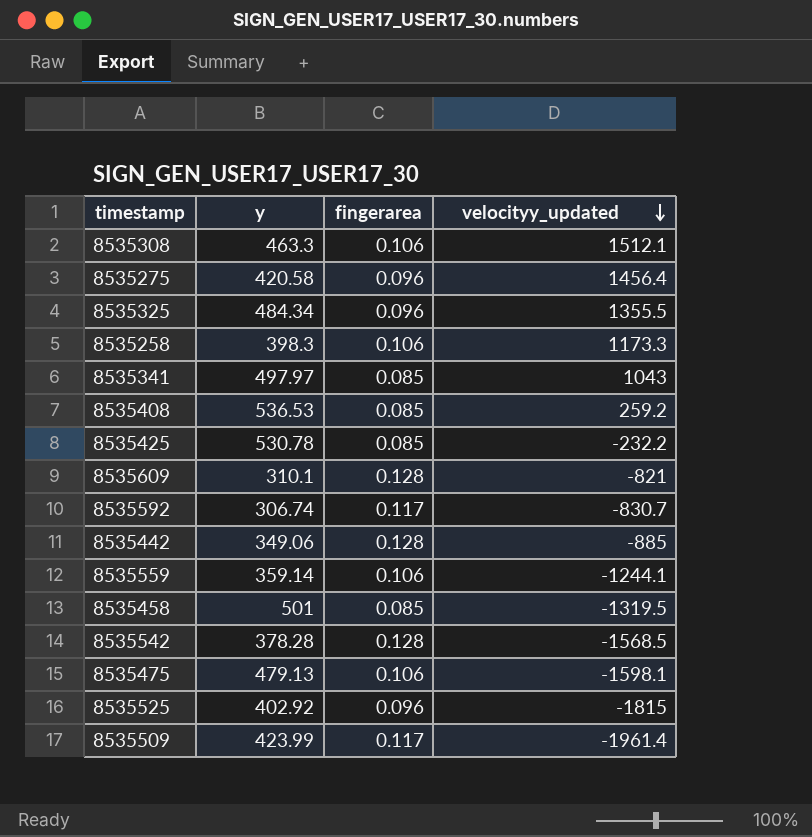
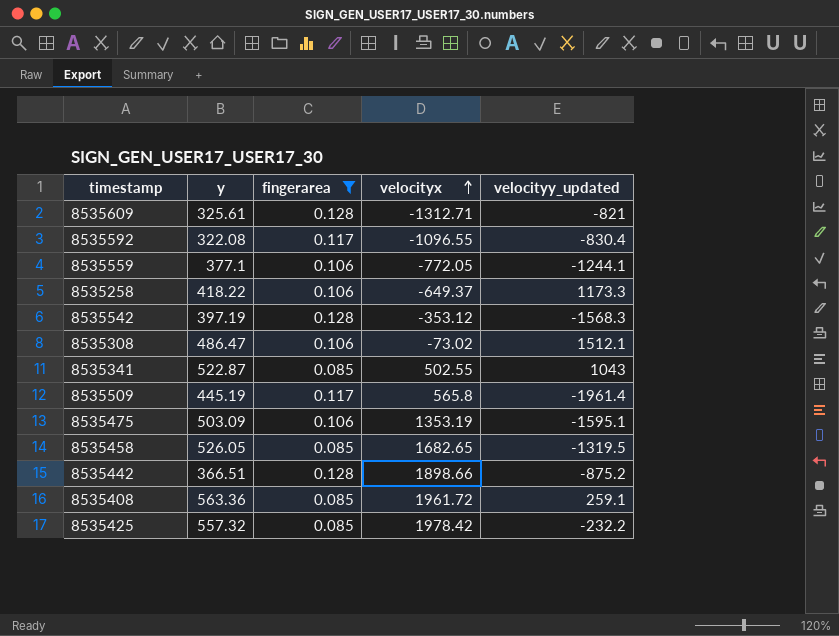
filter: none -> fingerarea != 0.096
row order: velocityy_updated descending -> velocityx ascending
column velocityx | position: none -> 4
8535609 | y: 310.1 -> 325.61
8535592 | y: 306.74 -> 322.08
8535592 | velocityy_updated: -830.7 -> -830.4
8535559 | y: 359.14 -> 377.1
8535258 | y: 398.3 -> 418.22
8535542 | y: 378.28 -> 397.19
8535542 | velocityy_updated: -1568.5 -> -1568.3
8535308 | y: 463.3 -> 486.47
8535341 | y: 497.97 -> 522.87
8535509 | y: 423.99 -> 445.19
8535475 | y: 479.13 -> 503.09
8535475 | velocityy_updated: -1598.1 -> -1595.1
8535458 | y: 501 -> 526.05
8535442 | y: 349.06 -> 366.51
8535442 | velocityy_updated: -885 -> -875.2
8535408 | y: 536.53 -> 563.36
8535408 | velocityy_updated: 259.2 -> 259.1
8535425 | y: 530.78 -> 557.32

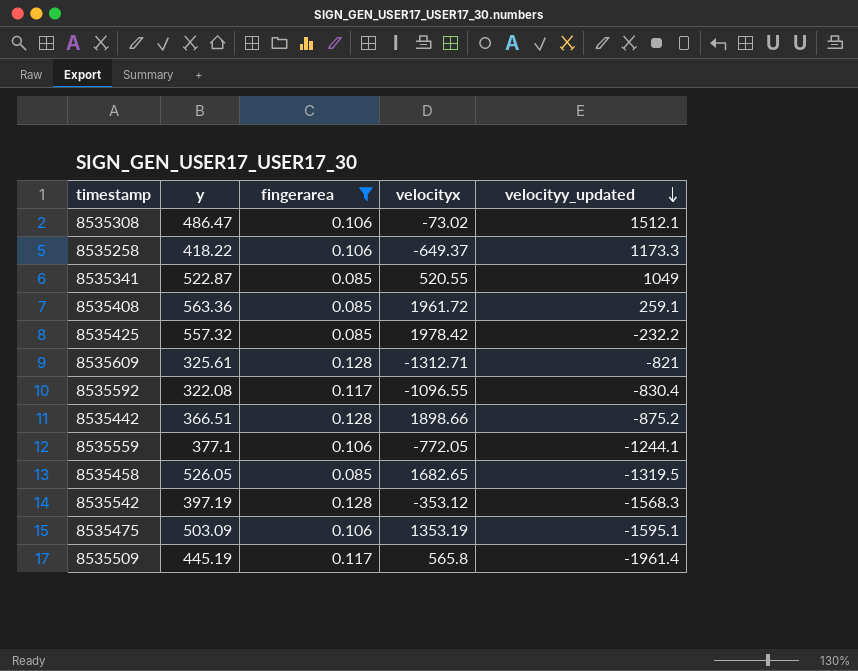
row order: velocityx ascending -> velocityy_updated descending
8535341 | velocityx: 502.55 -> 520.55
8535341 | velocityy_updated: 1043 -> 1049

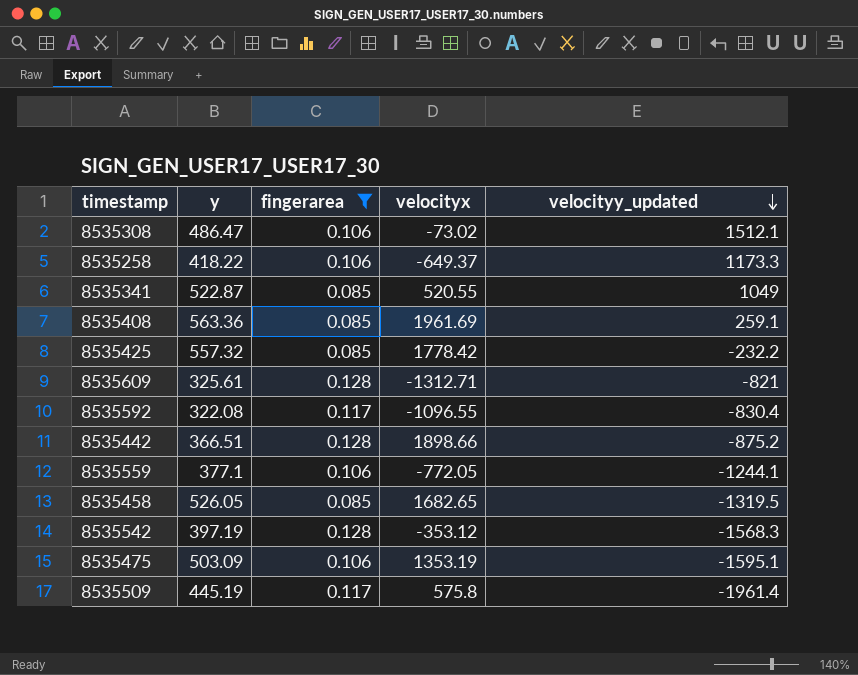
8535408 | velocityx: 1961.72 -> 1961.69
8535425 | velocityx: 1978.42 -> 1778.42
8535509 | velocityx: 565.8 -> 575.8

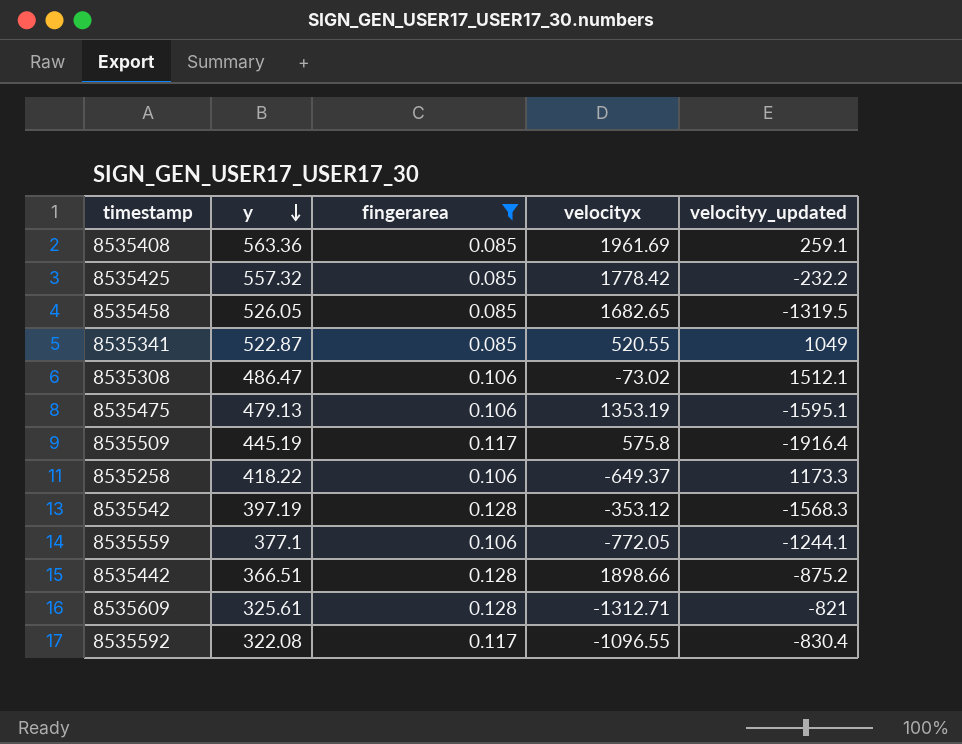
row order: velocityy_updated descending -> y descending
8535475 | y: 503.09 -> 479.13
8535509 | velocityy_updated: -1961.4 -> -1916.4

